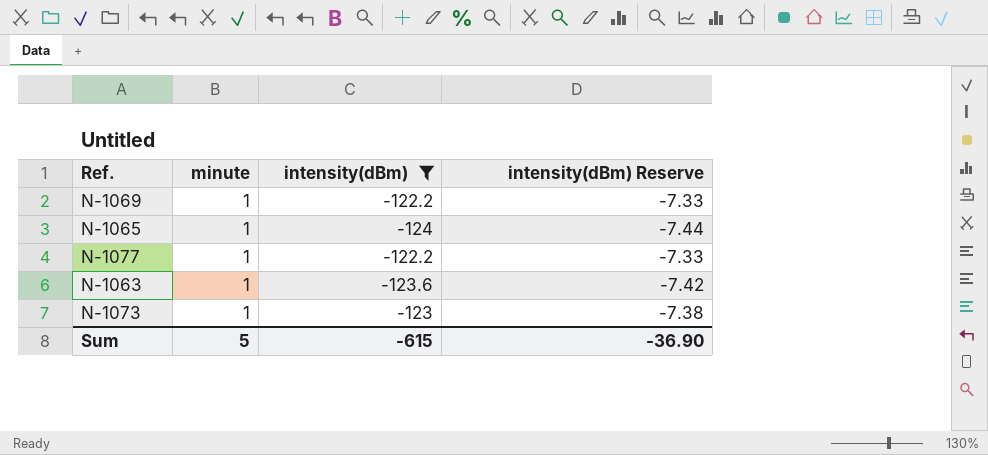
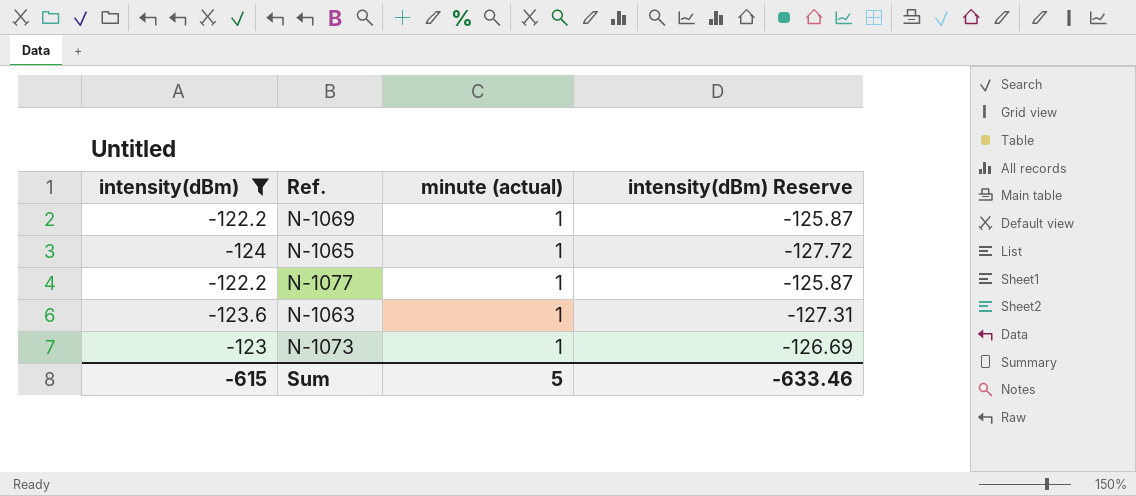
column intensity(dBm) | position: 3 -> 1
column name: minute -> minute (actual)
column intensity(dBm) Reserve | formula: [intensity(dBm)] * 0.06 -> [intensity(dBm)] * 1.03
Sum | intensity(dBm) Reserve: -36.90 -> -633.46

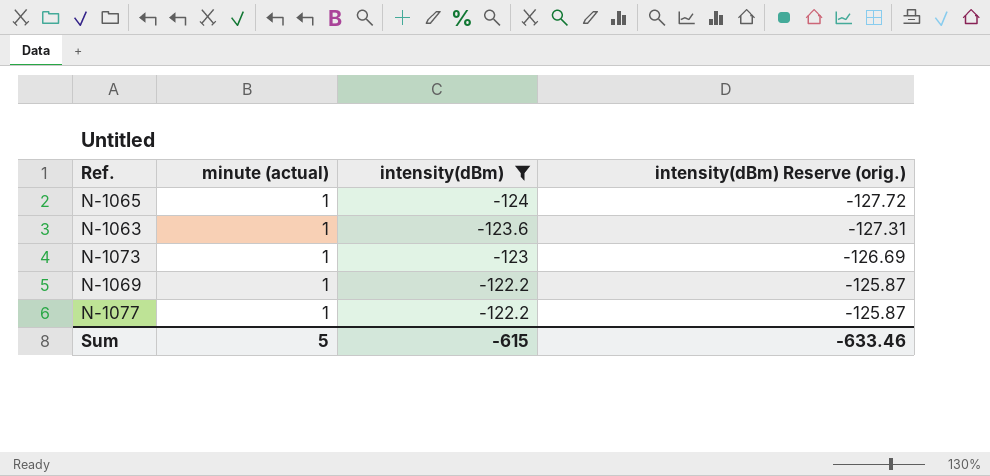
row order: none -> intensity(dBm) ascending
column intensity(dBm) | position: 1 -> 3
column name: intensity(dBm) Reserve -> intensity(dBm) Reserve (orig.)

